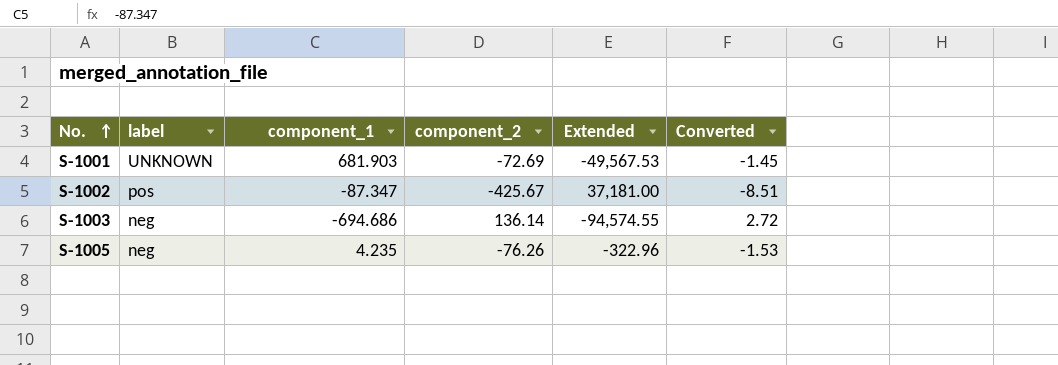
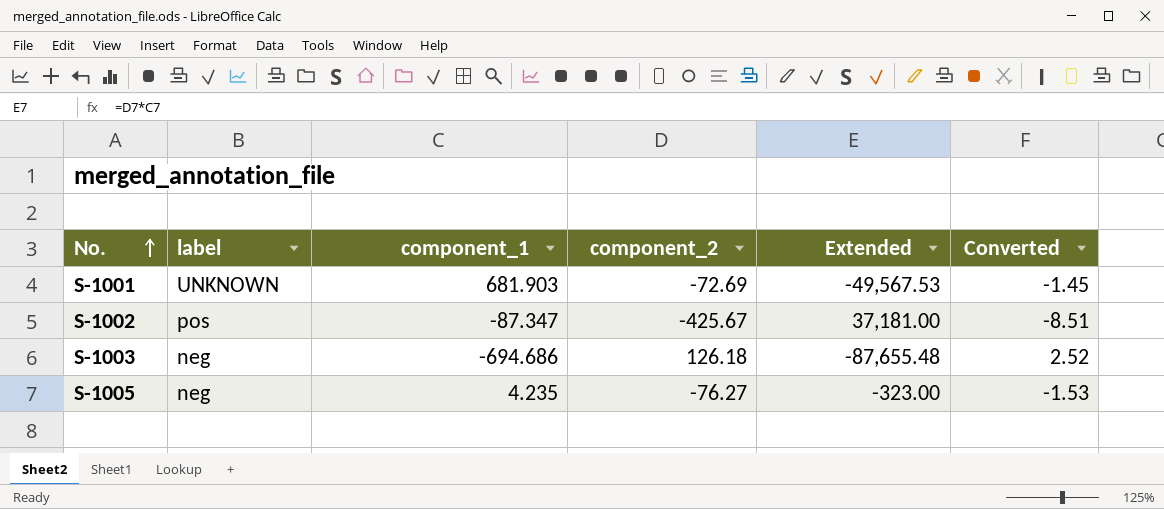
S-1003 | component_2: 136.14 -> 126.18
S-1003 | Extended: -94,574.55 -> -87,655.48
S-1003 | Converted: 2.72 -> 2.52
S-1005 | component_2: -76.26 -> -76.27
S-1005 | Extended: -322.96 -> -323.00

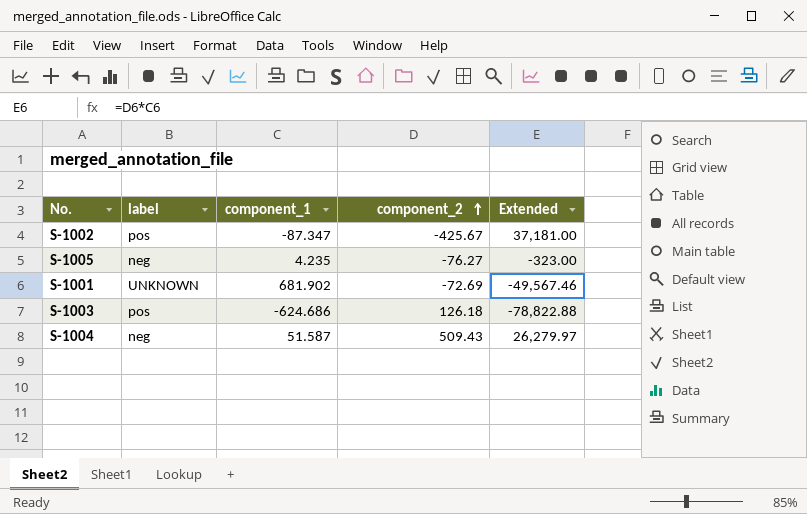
row order: No. ascending -> component_2 ascending
column Converted | formula: [component_2] * 0.02 -> none
S-1001 | component_1: 681.903 -> 681.902
S-1001 | Extended: -49,567.53 -> -49,567.46
S-1003 | label: neg -> pos
S-1003 | component_1: -694.686 -> -624.686
S-1003 | Extended: -87,655.48 -> -78,822.88
row S-1004: none -> neg | 51.587 | 509.43 | 26,279.97

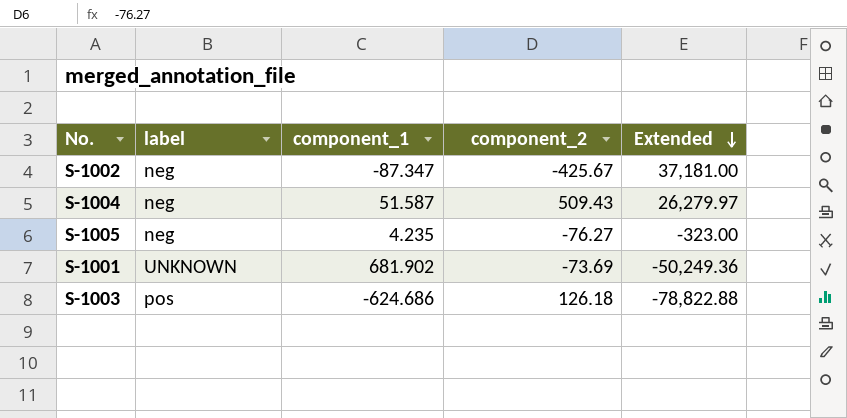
row order: component_2 ascending -> Extended descending
S-1002 | label: pos -> neg
S-1001 | component_2: -72.69 -> -73.69
S-1001 | Extended: -49,567.46 -> -50,249.36

